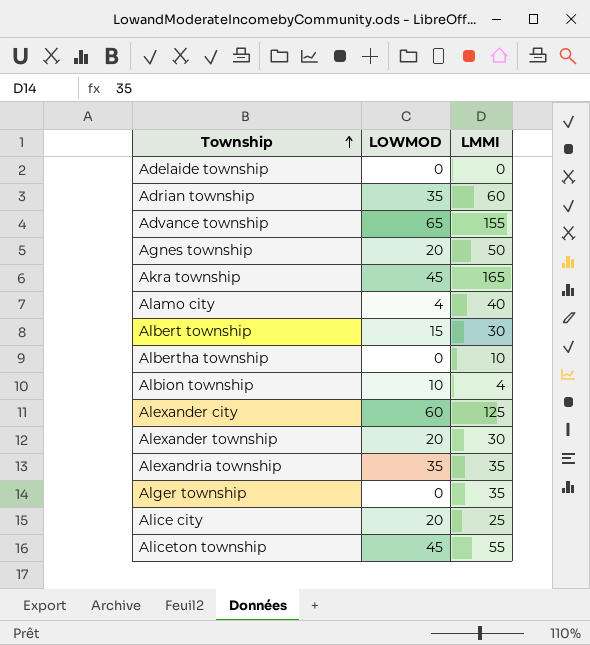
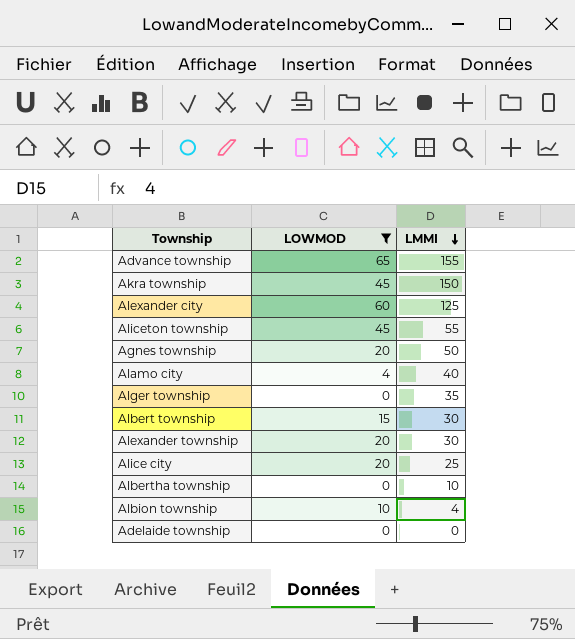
filter: none -> LOWMOD != 35
row order: Township ascending -> LMMI descending
Akra township | LMMI: 165 -> 150

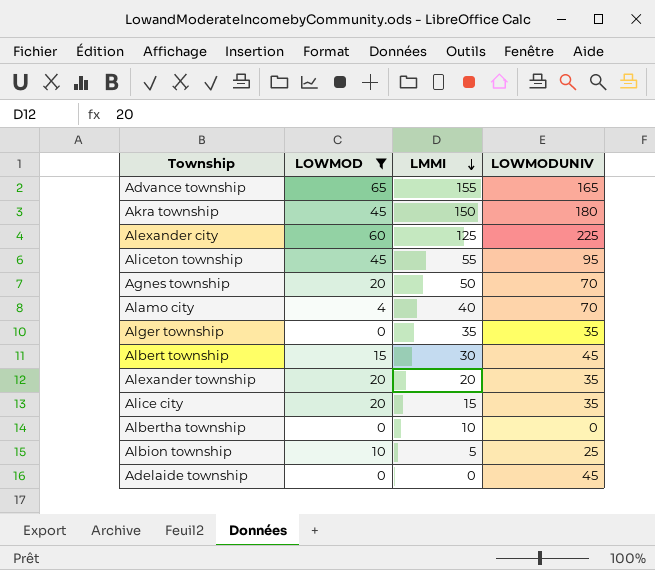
column LOWMODUNIV | position: none -> 4
Alexander township | LMMI: 30 -> 20
Alice city | LMMI: 25 -> 15
Albion township | LMMI: 4 -> 5

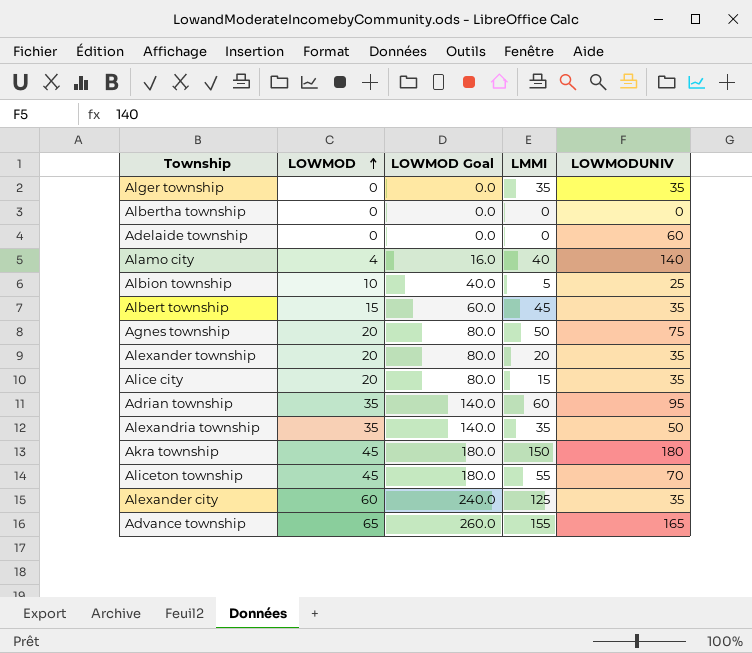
filter: LOWMOD != 35 -> none
row order: LMMI descending -> LOWMOD ascending
column LOWMOD Goal | formula: none -> [LOWMOD] * 4
Albertha township | LMMI: 10 -> 0
Adelaide township | LOWMODUNIV: 45 -> 60
Alamo city | LOWMODUNIV: 70 -> 140
Albert township | LMMI: 30 -> 45
Albert township | LOWMODUNIV: 45 -> 35
Agnes township | LOWMODUNIV: 70 -> 75
Aliceton township | LOWMODUNIV: 95 -> 70
Alexander city | LOWMODUNIV: 225 -> 35

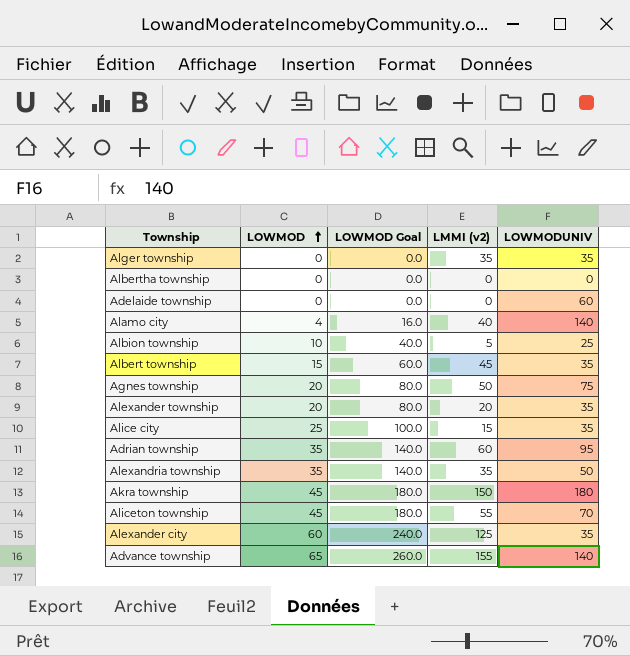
column name: LMMI -> LMMI (v2)
Alice city | LOWMOD: 20 -> 25
Alice city | LOWMOD Goal: 80.0 -> 100.0
Advance township | LOWMODUNIV: 165 -> 140

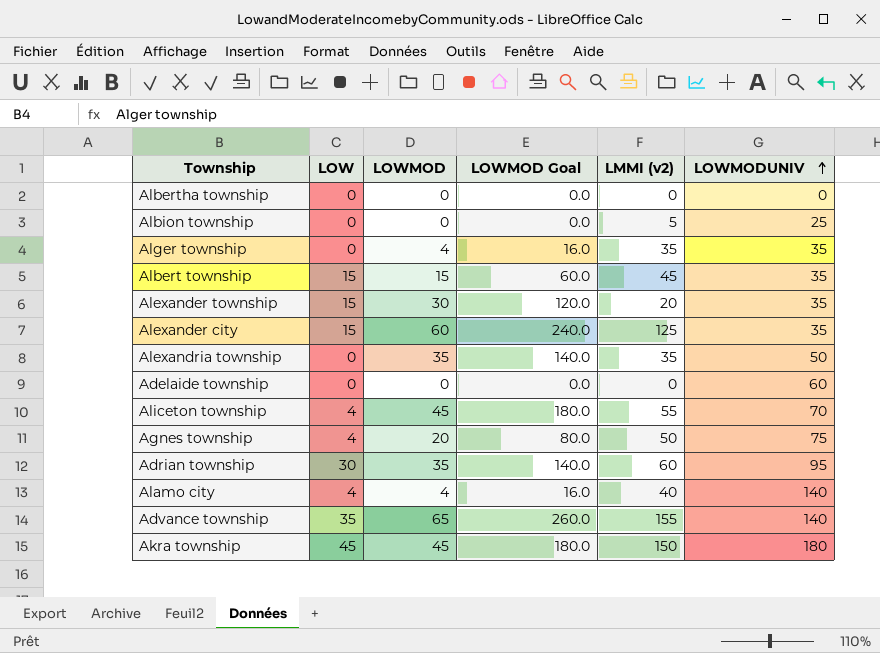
row order: LOWMOD ascending -> LOWMODUNIV ascending
column LOW | position: none -> 2
row Alice city: 25 | 100.0 | 15 | 35 -> none
Albion township | LOWMOD: 10 -> 0
Albion township | LOWMOD Goal: 40.0 -> 0.0
Alger township | LOWMOD: 0 -> 4
Alger township | LOWMOD Goal: 0.0 -> 16.0
Alexander township | LOWMOD: 20 -> 30
Alexander township | LOWMOD Goal: 80.0 -> 120.0

